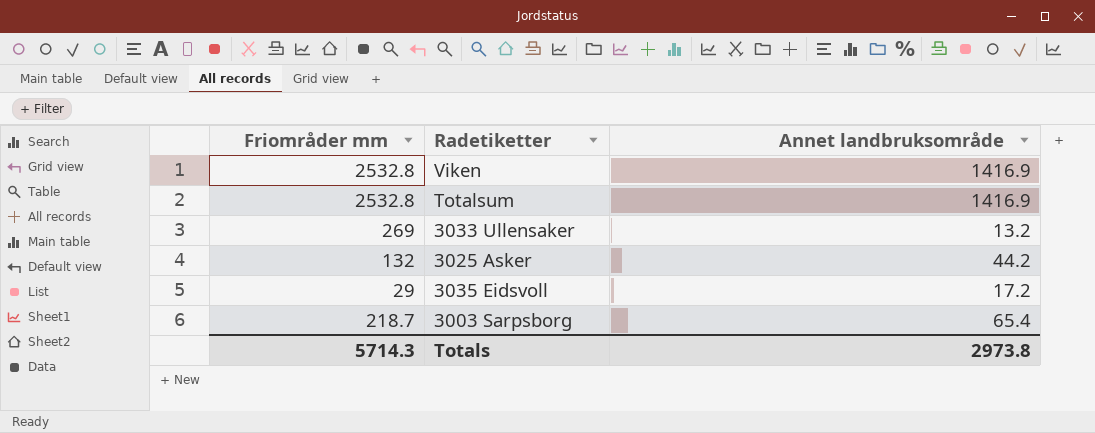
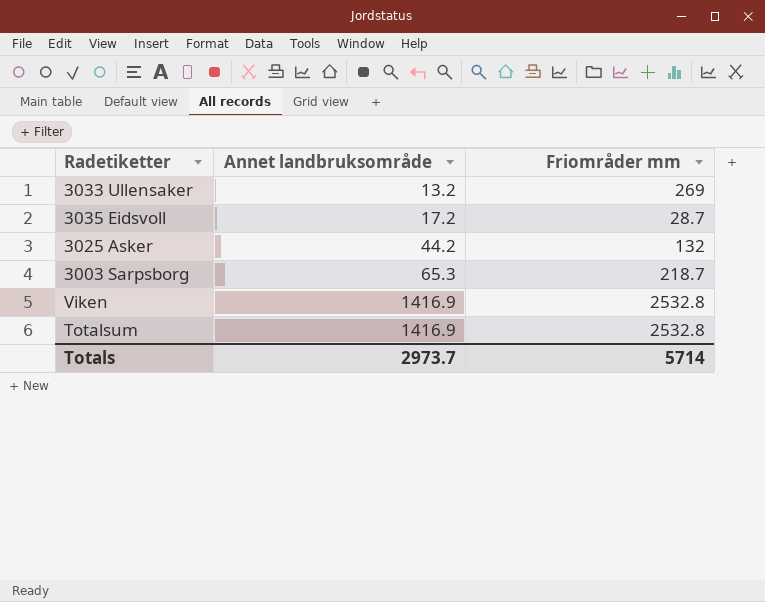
row order: none -> Annet landbruksområde ascending
column Friområder mm | position: 1 -> 3
3035 Eidsvoll | Friområder mm: 29 -> 28.7
3003 Sarpsborg | Annet landbruksområde: 65.4 -> 65.3
Totals | Annet landbruksområde: 2973.8 -> 2973.7
Totals | Friområder mm: 5714.3 -> 5714

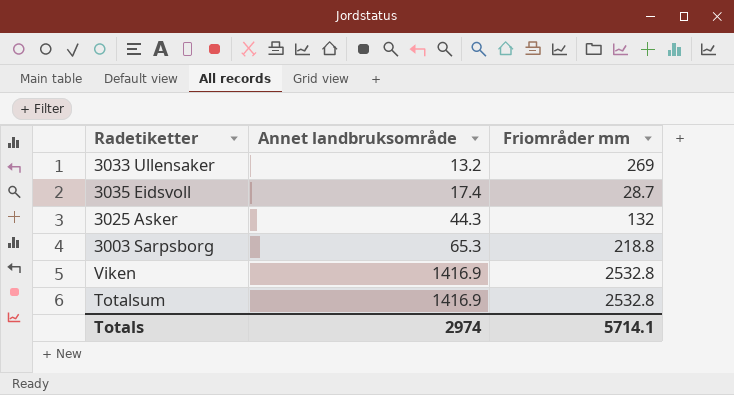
3035 Eidsvoll | Annet landbruksområde: 17.2 -> 17.4
3025 Asker | Annet landbruksområde: 44.2 -> 44.3
3003 Sarpsborg | Friområder mm: 218.7 -> 218.8
Totals | Annet landbruksområde: 2973.7 -> 2974
Totals | Friområder mm: 5714 -> 5714.1

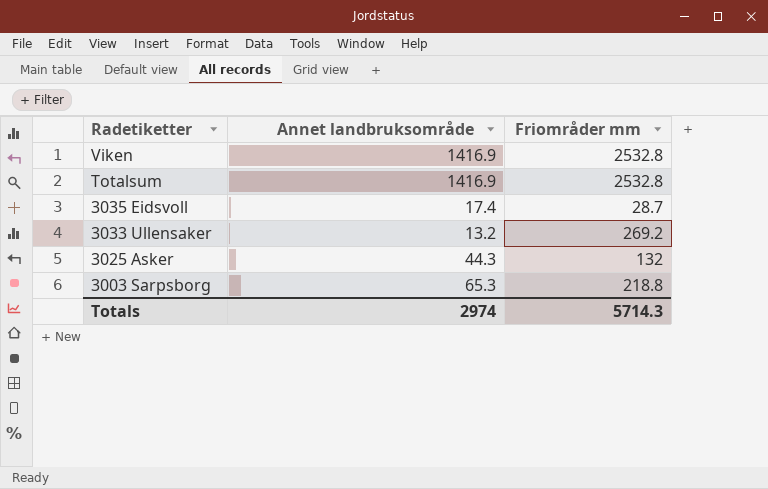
row order: Annet landbruksområde ascending -> Radetiketter descending
3033 Ullensaker | Friområder mm: 269 -> 269.2
Totals | Friområder mm: 5714.1 -> 5714.3

